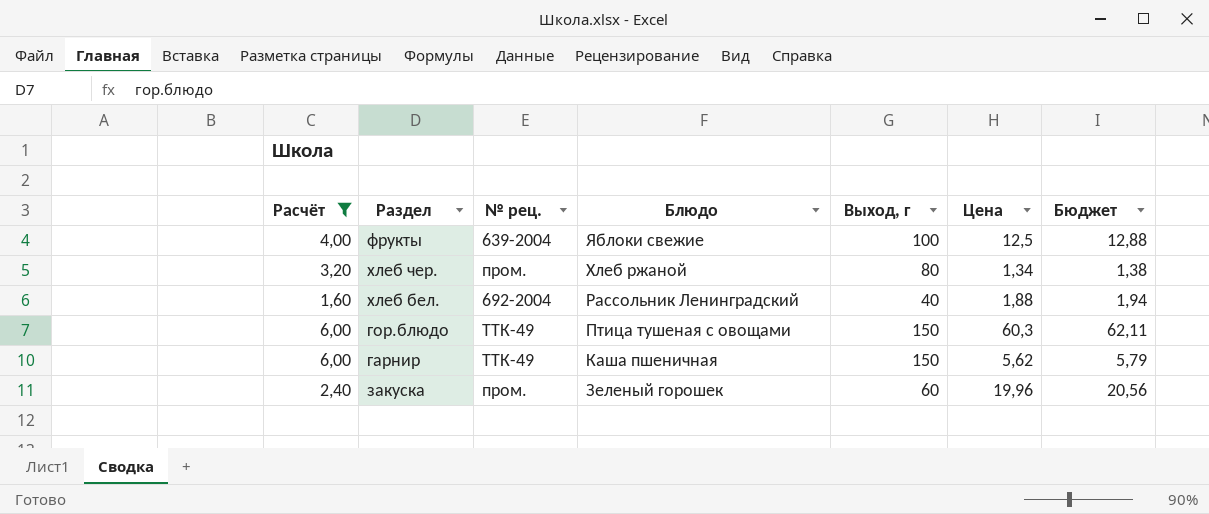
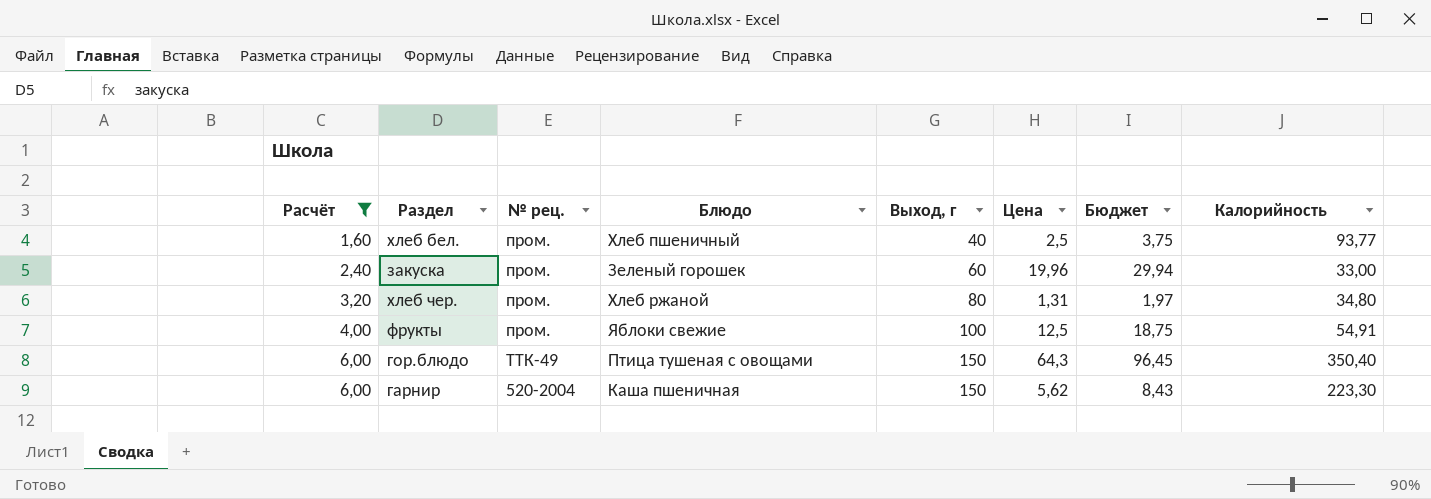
row order: Блюдо descending -> Расчёт ascending
column Бюджет | formula: [Цена] * 1,03 -> [Цена] * 1,5
column Калорийность | position: none -> 8
хлеб бел. | № рец.: 692-2004 -> пром.
хлеб бел. | Блюдо: Рассольник Ленинградский -> Хлеб пшеничный
хлеб бел. | Цена: 1,88 -> 2,5
хлеб чер. | Цена: 1,34 -> 1,31
фрукты | № рец.: 639-2004 -> пром.
гор.блюдо | Цена: 60,3 -> 64,3
гарнир | № рец.: ТТК-49 -> 520-2004

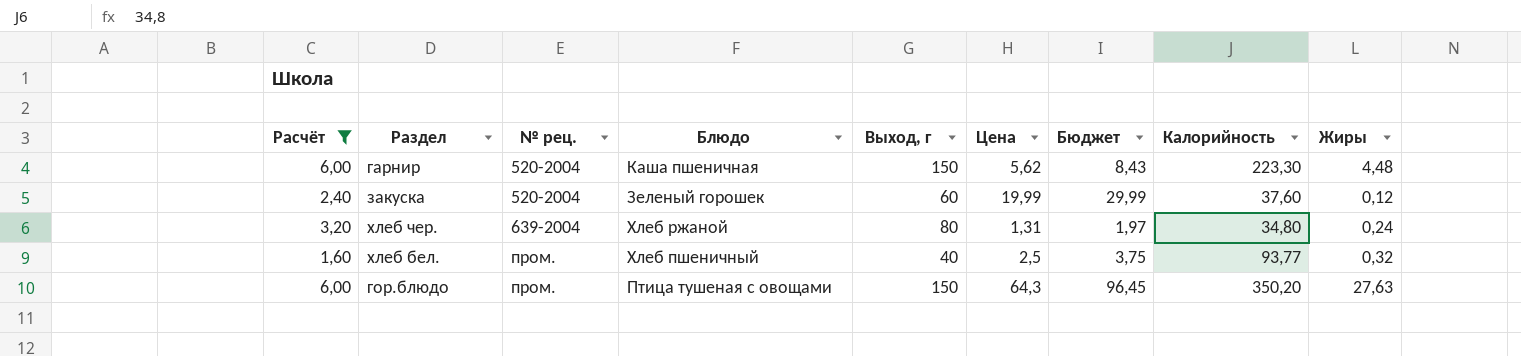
row order: Расчёт ascending -> № рец. ascending
column Жиры | position: none -> 9
row фрукты: 4,00 | пром. | Яблоки свежие | 100 | 12,5 | 18,75 | 54,91 -> none
закуска | № рец.: пром. -> 520-2004
закуска | Цена: 19,96 -> 19,99
закуска | Бюджет: 29,94 -> 29,99
закуска | Калорийность: 33,00 -> 37,60
хлеб чер. | № рец.: пром. -> 639-2004
гор.блюдо | № рец.: ТТК-49 -> пром.
гор.блюдо | Калорийность: 350,40 -> 350,20

